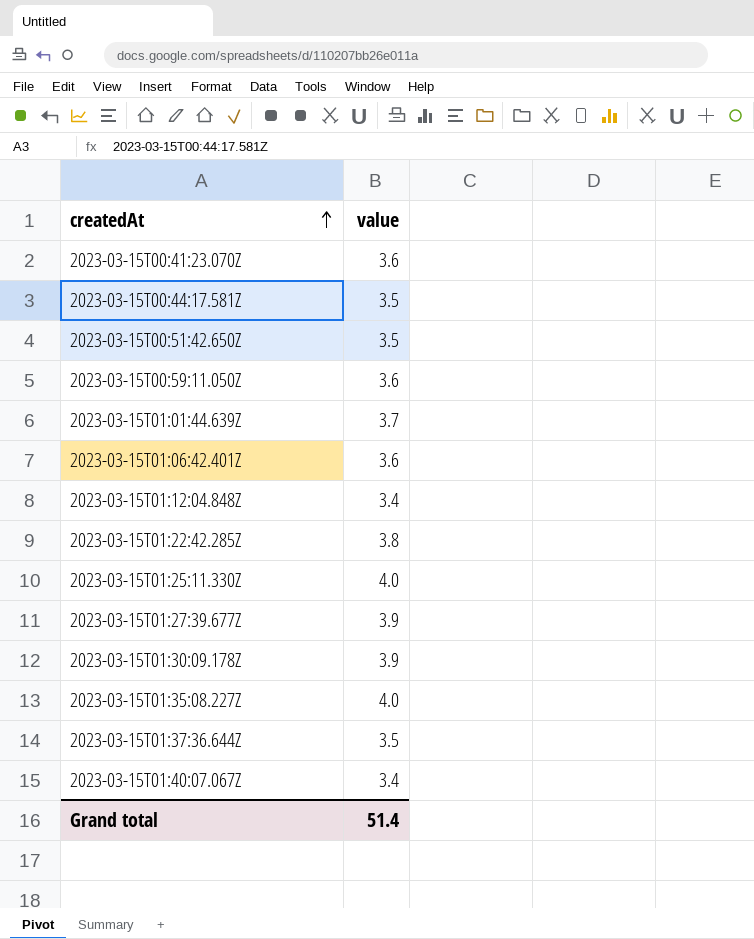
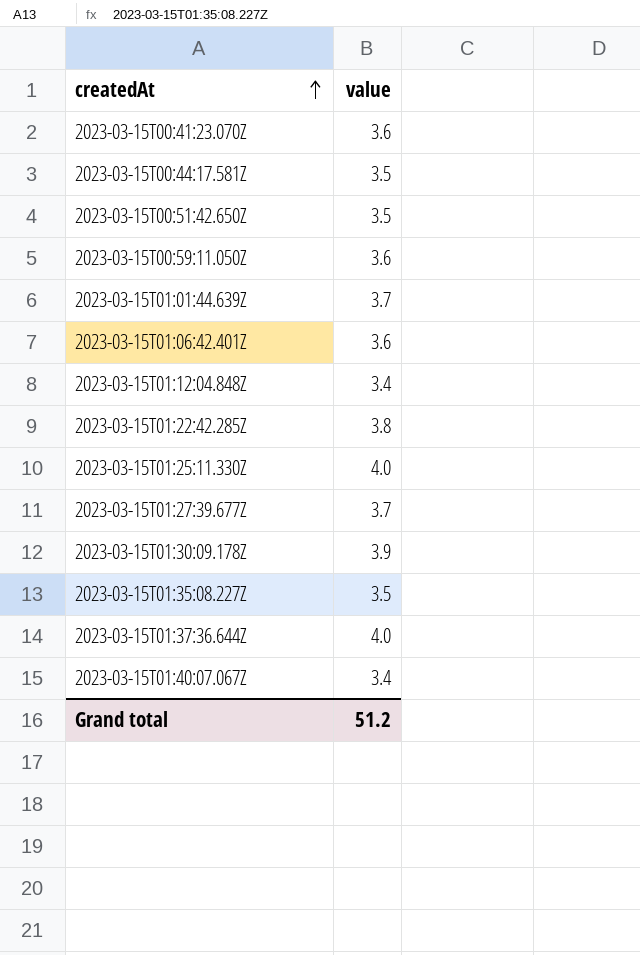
2023-03-15T01:27:39.677Z | value: 3.9 -> 3.7
2023-03-15T01:35:08.227Z | value: 4.0 -> 3.5
2023-03-15T01:37:36.644Z | value: 3.5 -> 4.0
Grand total | value: 51.4 -> 51.2

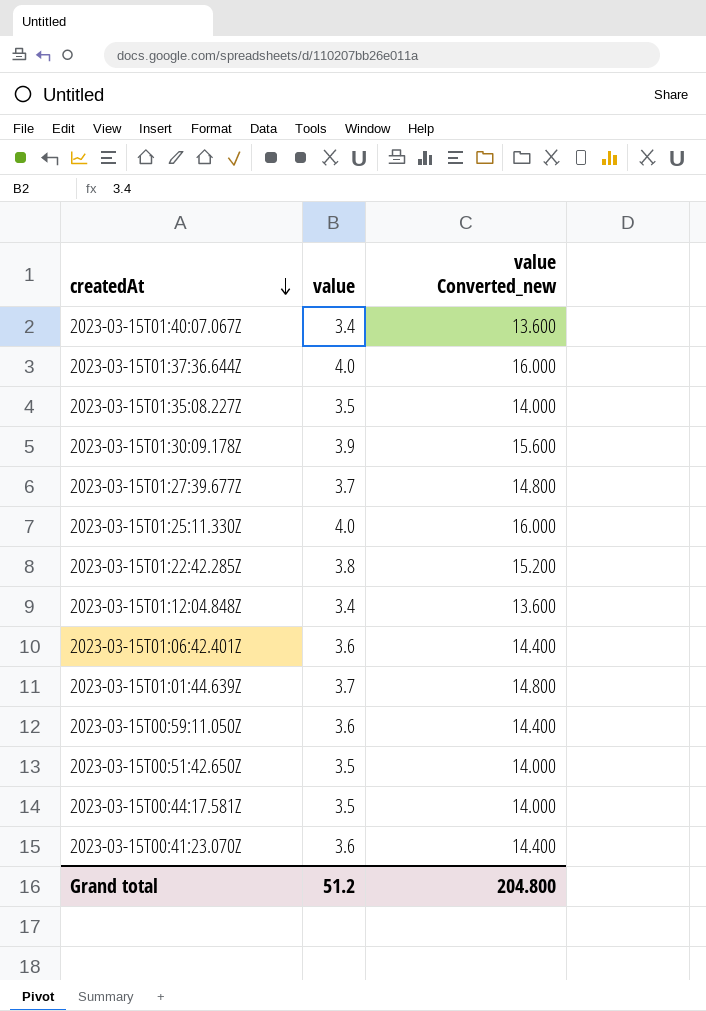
row order: createdAt ascending -> createdAt descending
column value Converted_new | formula: none -> [value] * 4

